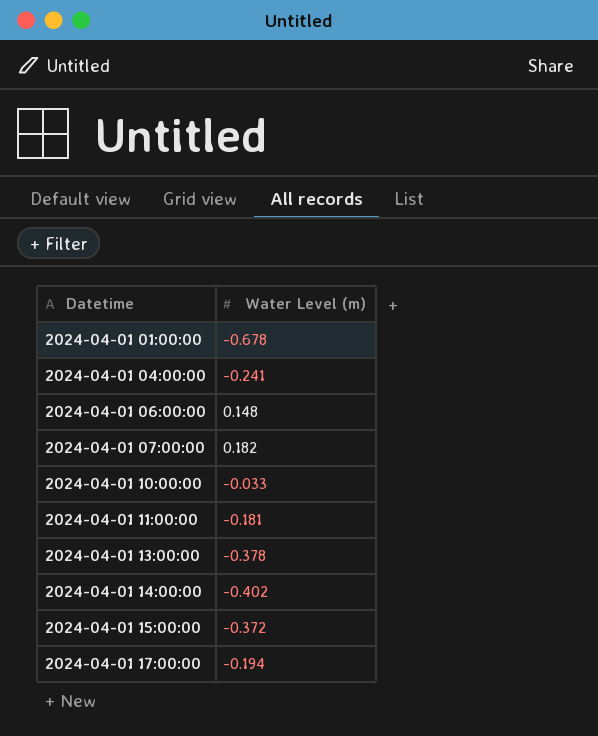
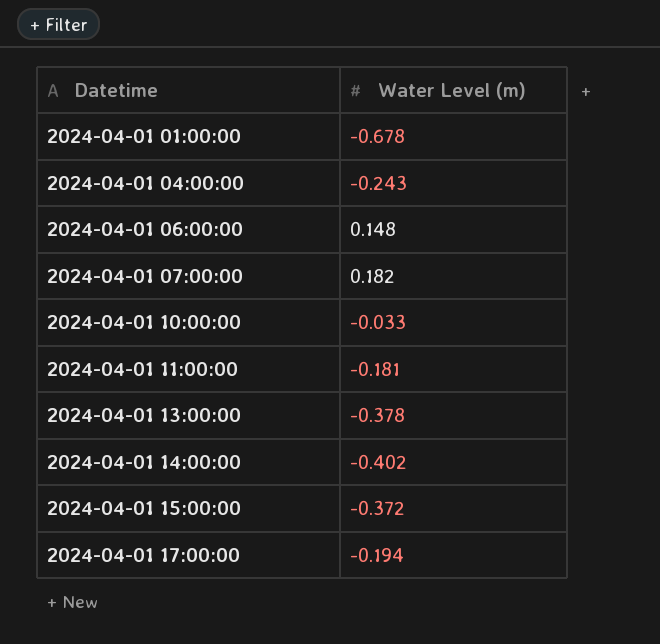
2024-04-01 04:00:00 | Water Level (m): -0.241 -> -0.243

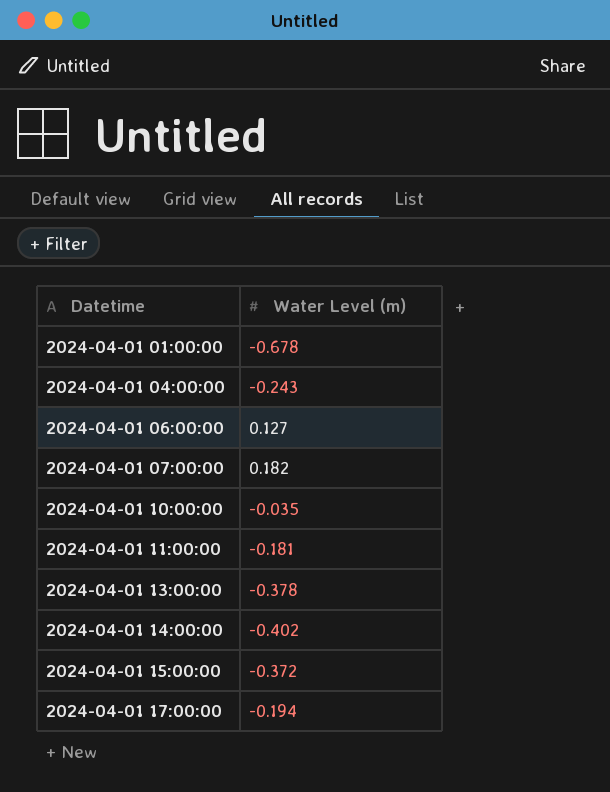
2024-04-01 06:00:00 | Water Level (m): 0.148 -> 0.127
2024-04-01 10:00:00 | Water Level (m): -0.033 -> -0.035

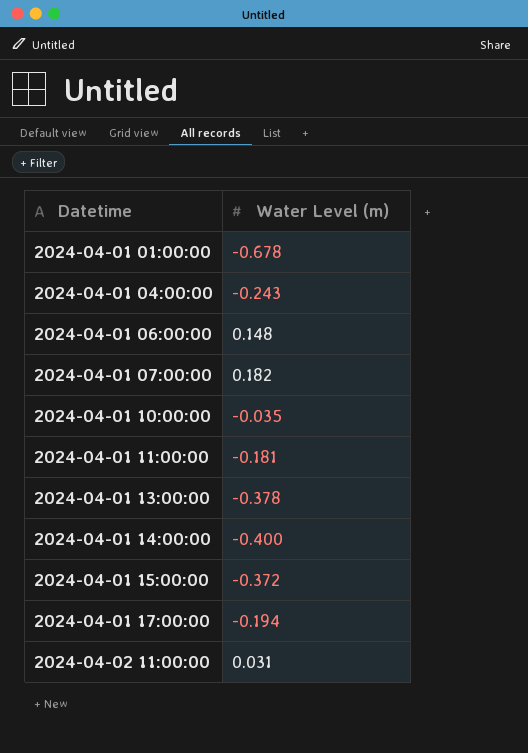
2024-04-01 06:00:00 | Water Level (m): 0.127 -> 0.148
2024-04-01 14:00:00 | Water Level (m): -0.402 -> -0.400
row 2024-04-02 11:00:00: none -> 0.031

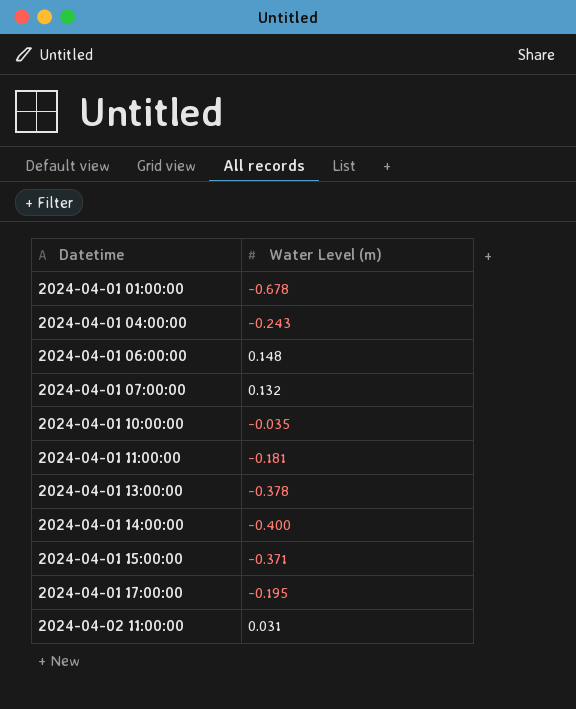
2024-04-01 07:00:00 | Water Level (m): 0.182 -> 0.132
2024-04-01 15:00:00 | Water Level (m): -0.372 -> -0.371
2024-04-01 17:00:00 | Water Level (m): -0.194 -> -0.195

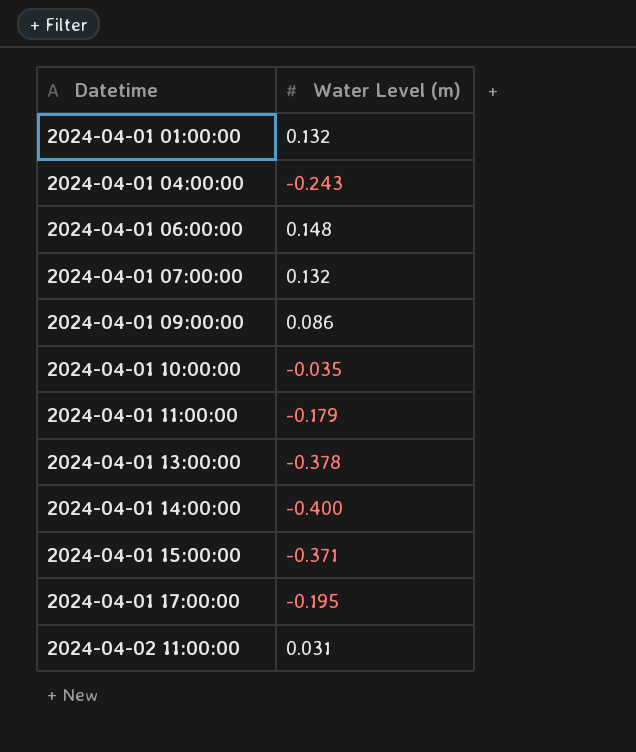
2024-04-01 01:00:00 | Water Level (m): -0.678 -> 0.132
row 2024-04-01 09:00:00: none -> 0.086
2024-04-01 11:00:00 | Water Level (m): -0.181 -> -0.179

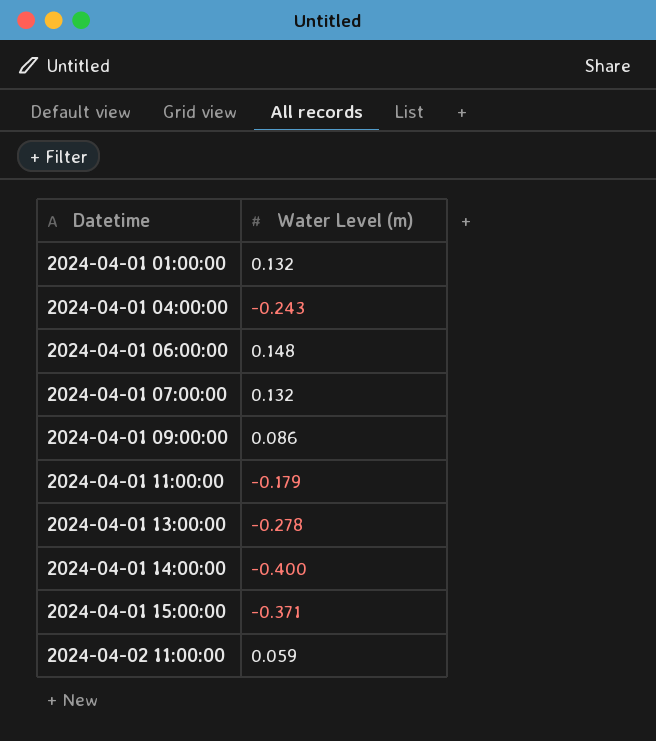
row 2024-04-01 10:00:00: -0.035 -> none
row 2024-04-01 17:00:00: -0.195 -> none
2024-04-01 13:00:00 | Water Level (m): -0.378 -> -0.278
2024-04-02 11:00:00 | Water Level (m): 0.031 -> 0.059

